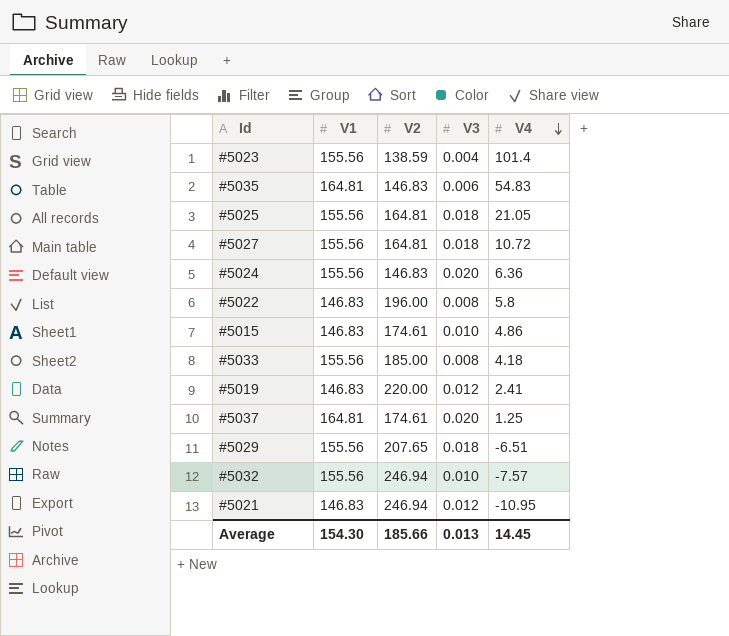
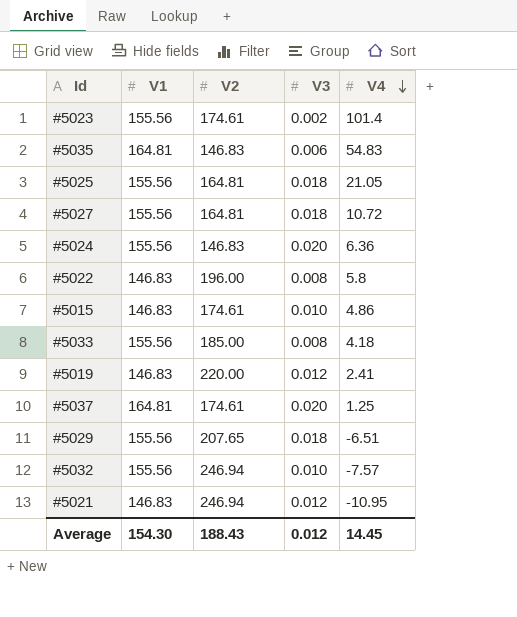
#5023 | V2: 138.59 -> 174.61
#5023 | V3: 0.004 -> 0.002
Average | V2: 185.66 -> 188.43
Average | V3: 0.013 -> 0.012

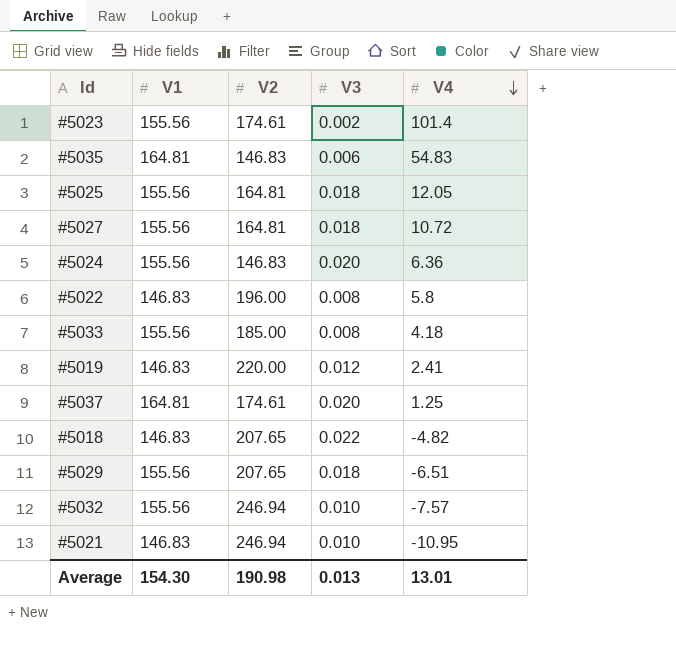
row #5015: 146.83 | 174.61 | 0.010 | 4.86 -> none
#5025 | V4: 21.05 -> 12.05
row #5018: none -> 146.83 | 207.65 | 0.022 | -4.82
#5021 | V3: 0.012 -> 0.010
Average | V2: 188.43 -> 190.98
Average | V3: 0.012 -> 0.013
Average | V4: 14.45 -> 13.01

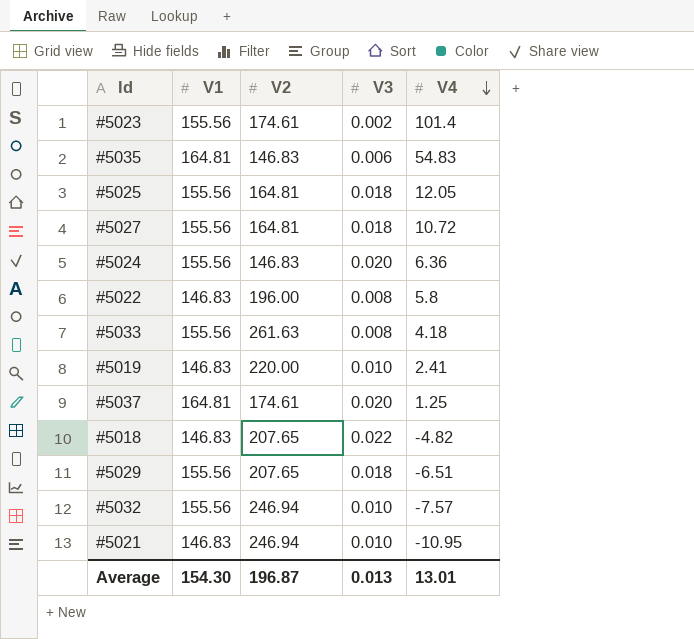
#5033 | V2: 185.00 -> 261.63
#5019 | V3: 0.012 -> 0.010
Average | V2: 190.98 -> 196.87

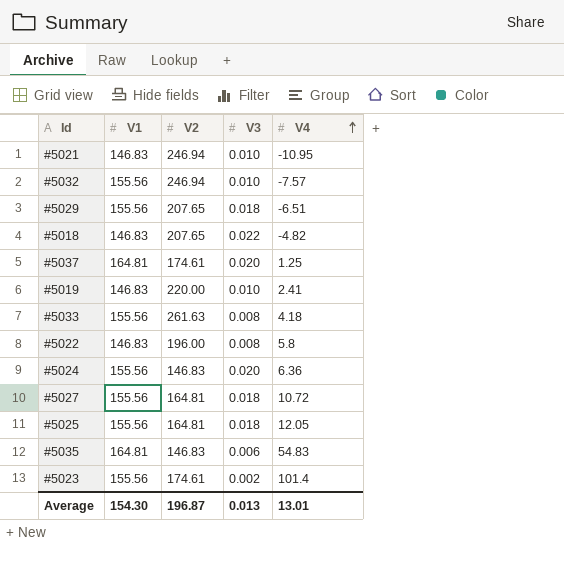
row order: V4 descending -> V4 ascending

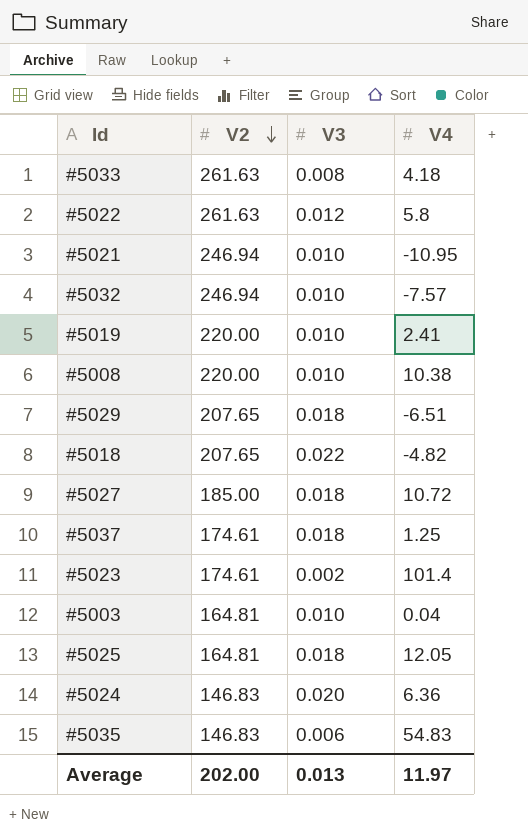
row order: V4 ascending -> V2 descending
column V1 | position: 2 -> none
#5022 | V2: 196.00 -> 261.63
#5022 | V3: 0.008 -> 0.012
row #5008: none -> 220.00 | 0.010 | 10.38
#5027 | V2: 164.81 -> 185.00
#5037 | V3: 0.020 -> 0.018
row #5003: none -> 164.81 | 0.010 | 0.04
Average | V2: 196.87 -> 202.00
Average | V4: 13.01 -> 11.97

